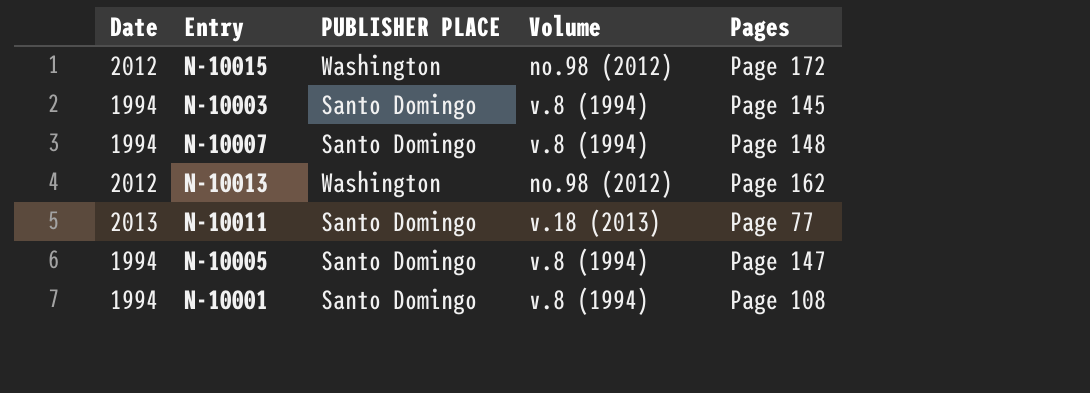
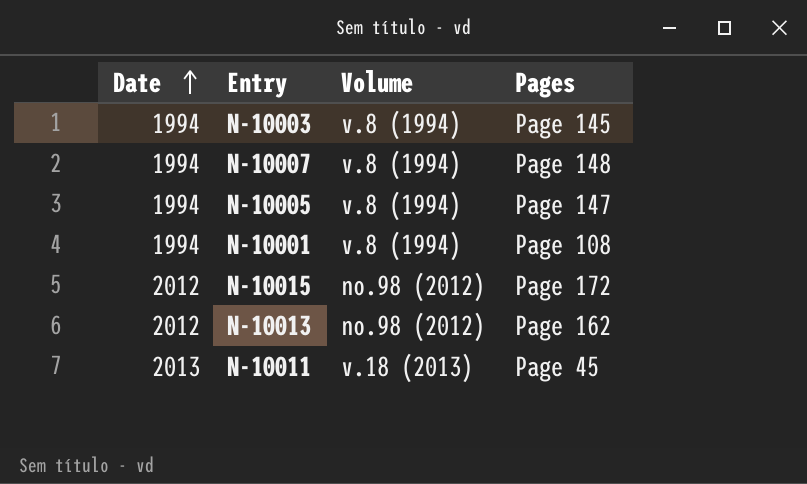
row order: none -> Date ascending
column PUBLISHER PLACE | position: 3 -> none
N-10011 | Pages: Page 77 -> Page 45

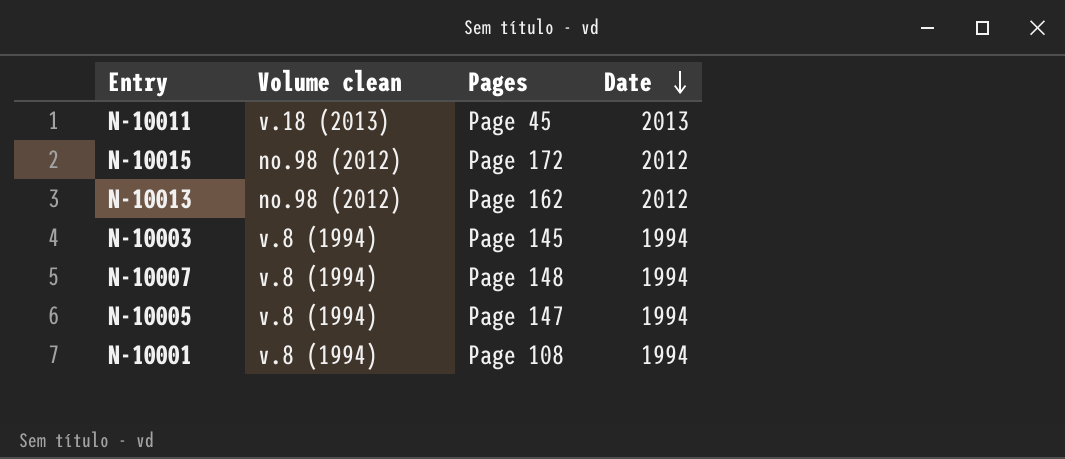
row order: Date ascending -> Date descending
column name: Volume -> Volume clean
column Date | position: 1 -> 4

